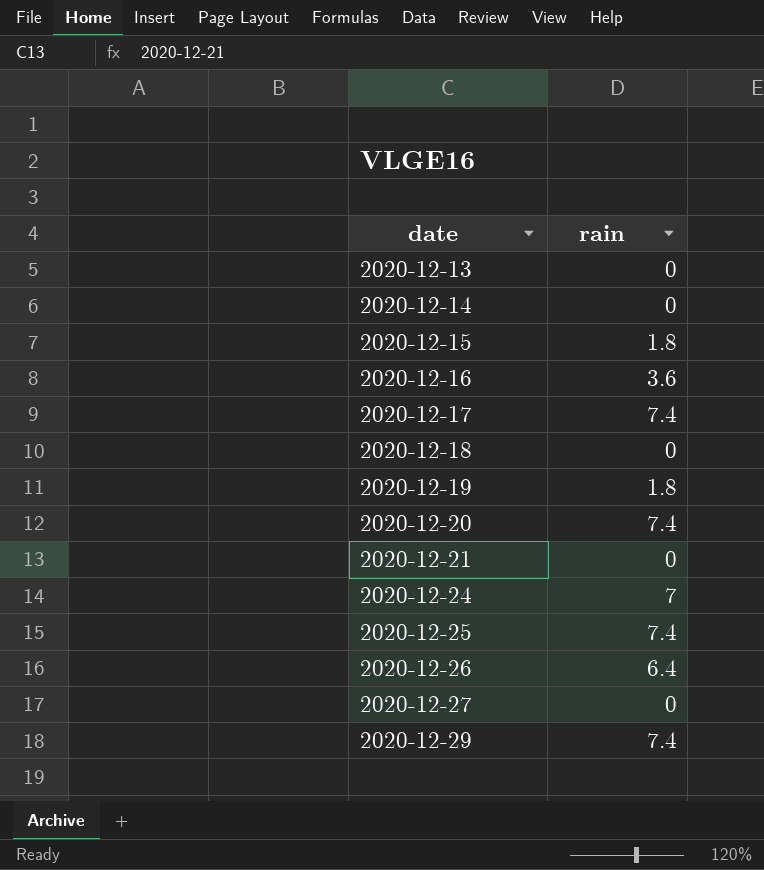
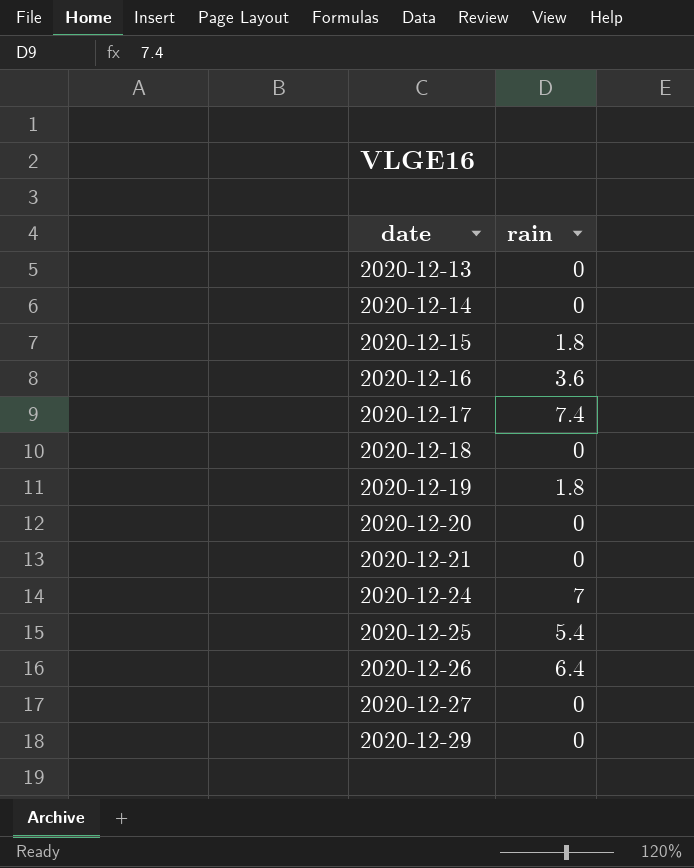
2020-12-20 | rain: 7.4 -> 0
2020-12-25 | rain: 7.4 -> 5.4
2020-12-29 | rain: 7.4 -> 0

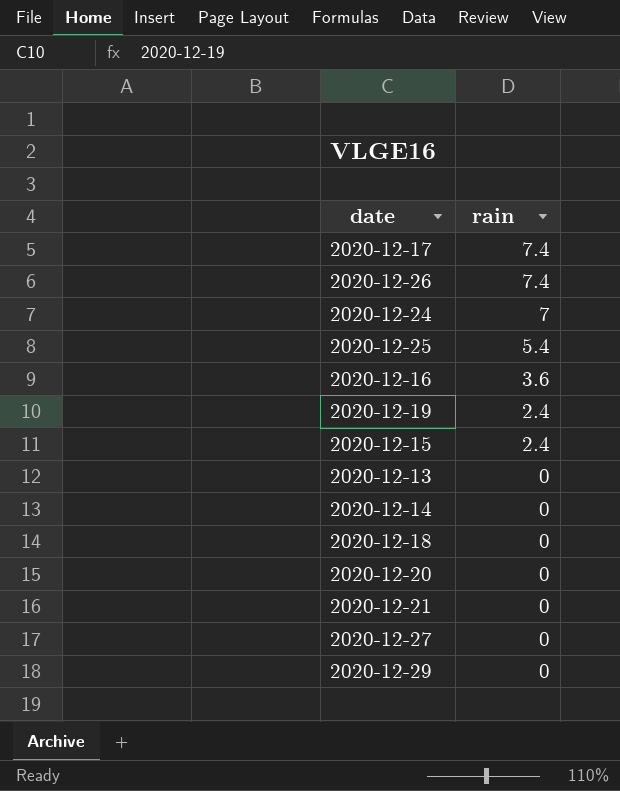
row order: date ascending -> rain descending
2020-12-26 | rain: 6.4 -> 7.4
2020-12-19 | rain: 1.8 -> 2.4
2020-12-15 | rain: 1.8 -> 2.4

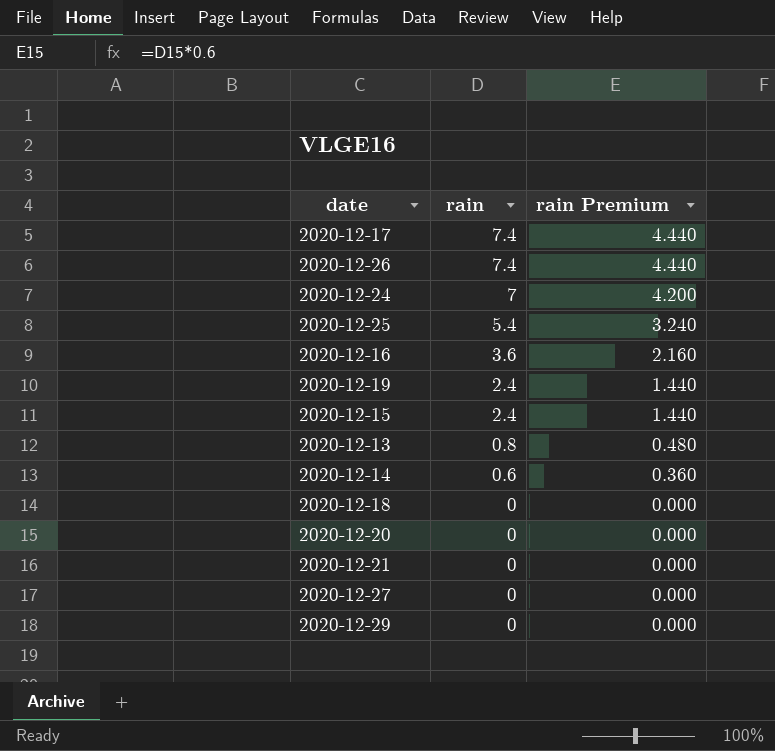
column rain Premium | formula: none -> [rain] * 0.6
2020-12-13 | rain: 0 -> 0.8
2020-12-14 | rain: 0 -> 0.6

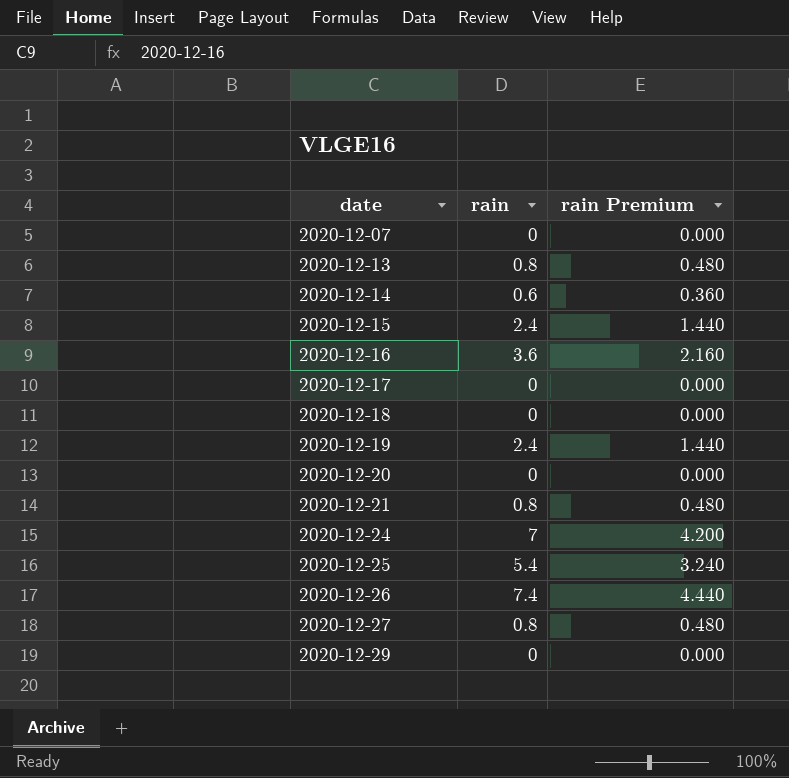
row order: rain descending -> date ascending
row 2020-12-07: none -> 0 | 0.000
2020-12-17 | rain: 7.4 -> 0
2020-12-17 | rain Premium: 4.440 -> 0.000
2020-12-21 | rain: 0 -> 0.8
2020-12-21 | rain Premium: 0.000 -> 0.480
2020-12-27 | rain: 0 -> 0.8
2020-12-27 | rain Premium: 0.000 -> 0.480

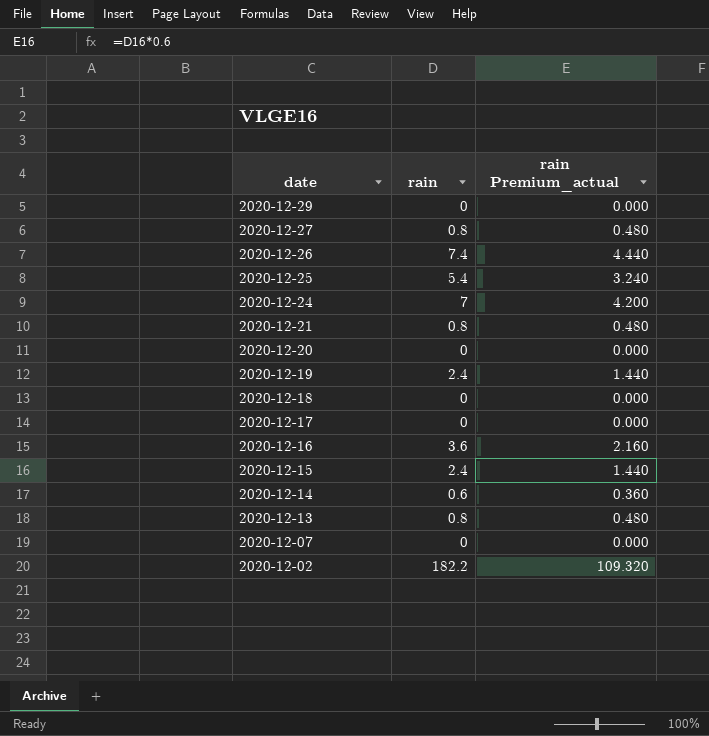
row order: date ascending -> date descending
column name: rain Premium -> rain Premium_actual
row 2020-12-02: none -> 182.2 | 109.320

